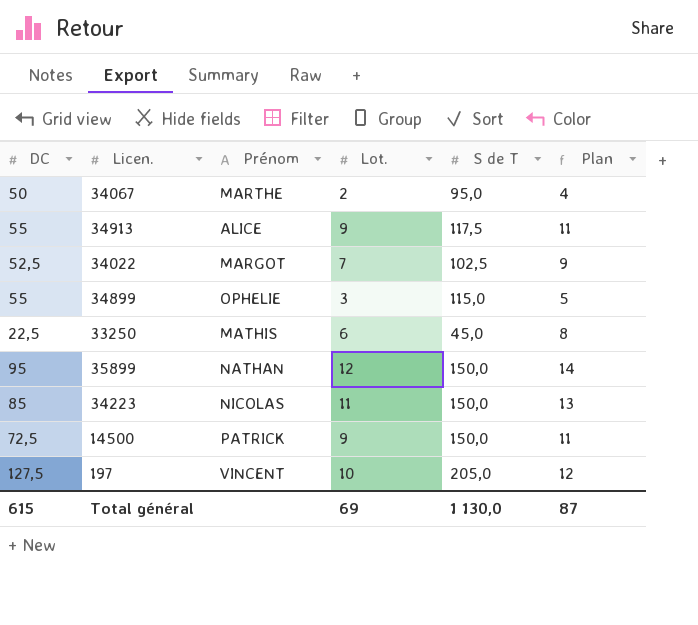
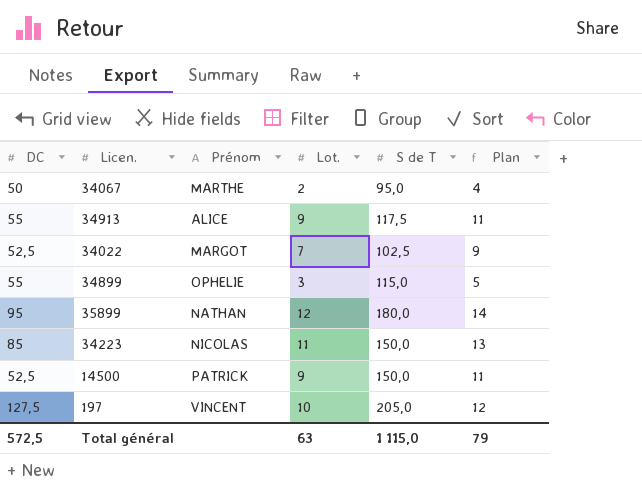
row 33250: 22,5 | MATHIS | 6 | 45,0 | 8 -> none
35899 | S de T: 150,0 -> 180,0
14500 | DC: 72,5 -> 52,5
Total général | DC: 615 -> 572,5
Total général | Lot.: 69 -> 63
Total général | S de T: 1 130,0 -> 1 115,0
Total général | Plan: 87 -> 79

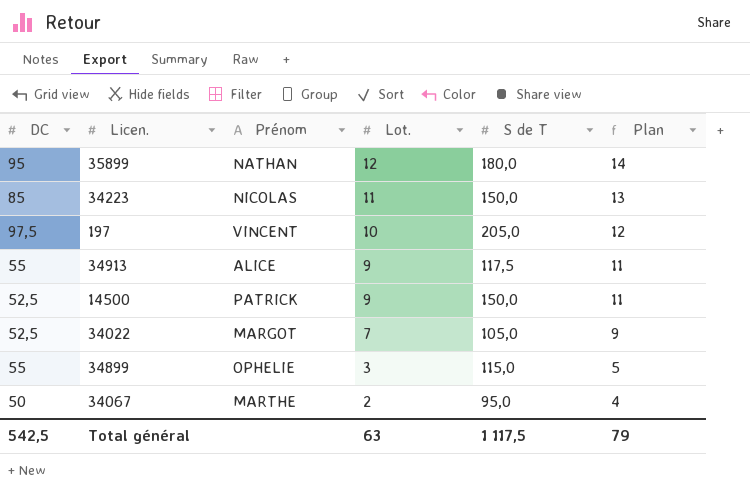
row order: none -> Lot. descending
197 | DC: 127,5 -> 97,5
34022 | S de T: 102,5 -> 105,0
Total général | DC: 572,5 -> 542,5
Total général | S de T: 1 115,0 -> 1 117,5

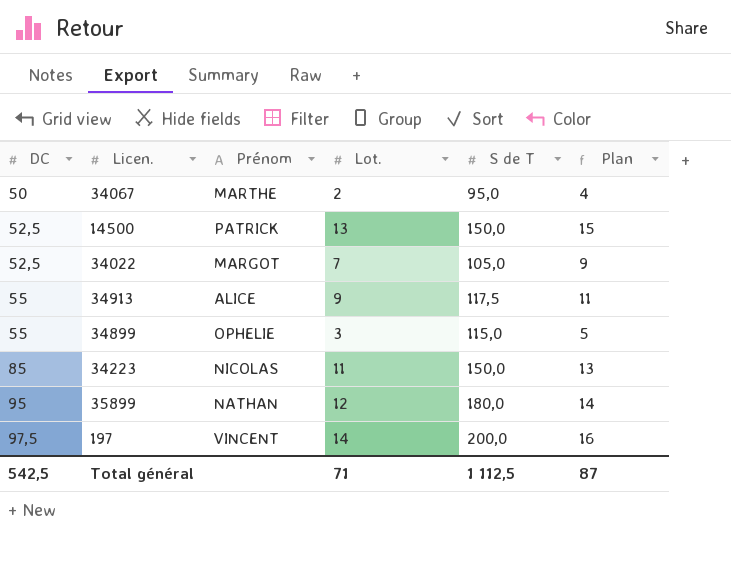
row order: Lot. descending -> DC ascending
14500 | Lot.: 9 -> 13
14500 | Plan: 11 -> 15
197 | Lot.: 10 -> 14
197 | S de T: 205,0 -> 200,0
197 | Plan: 12 -> 16
Total général | Lot.: 63 -> 71
Total général | S de T: 1 117,5 -> 1 112,5
Total général | Plan: 79 -> 87

